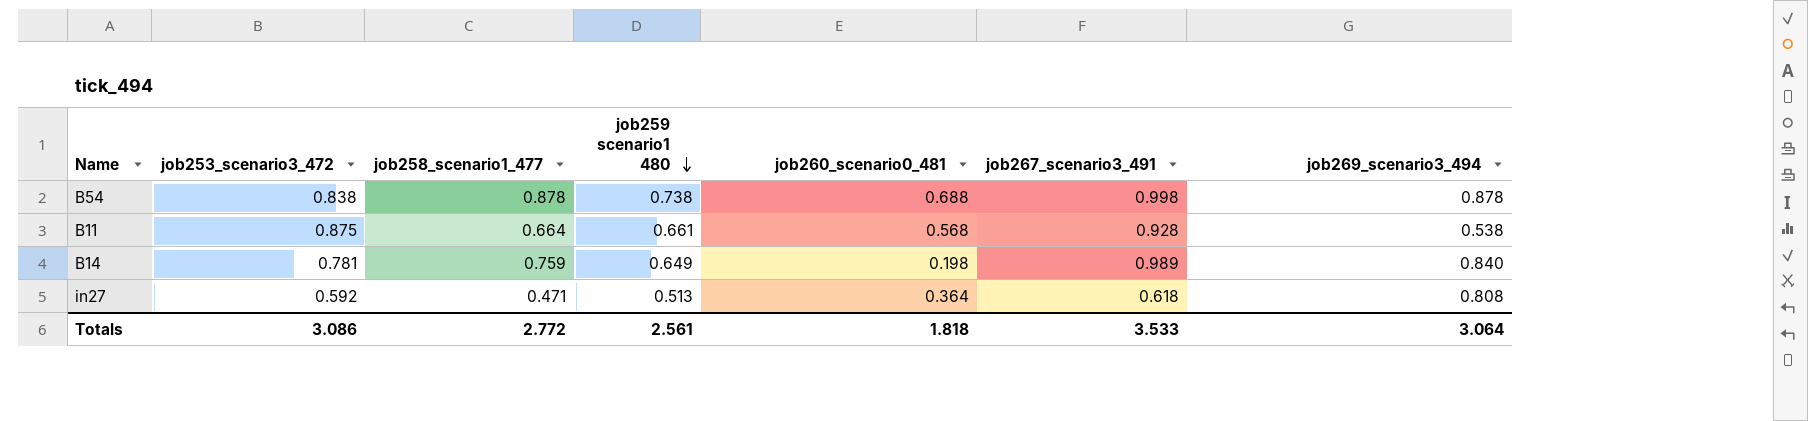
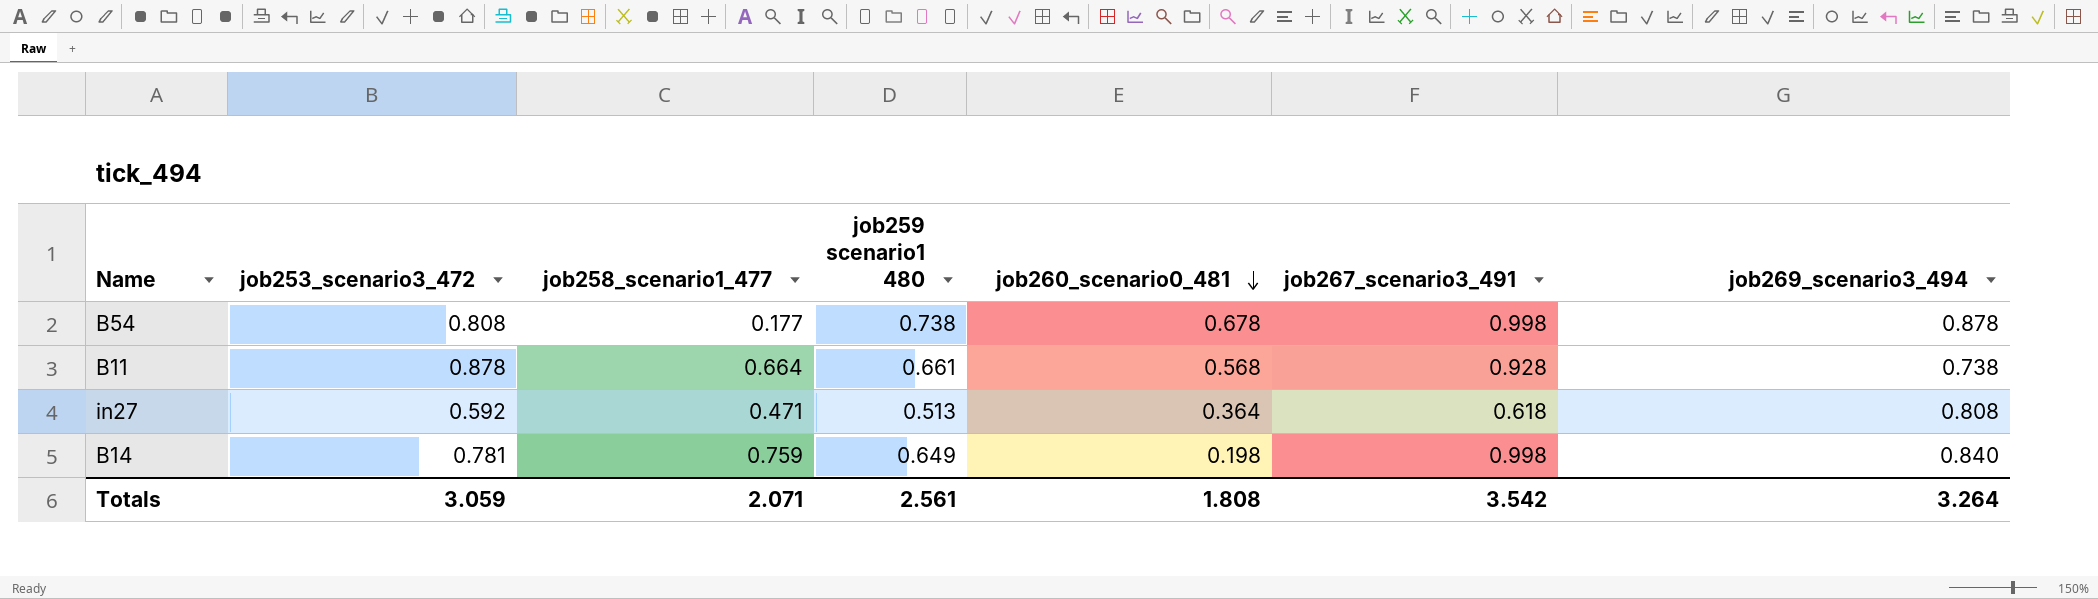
row order: job259 scenario1 480 descending -> job260_scenario0_481 descending
B54 | job253_scenario3_472: 0.838 -> 0.808
B54 | job258_scenario1_477: 0.878 -> 0.177
B54 | job260_scenario0_481: 0.688 -> 0.678
B11 | job253_scenario3_472: 0.875 -> 0.878
B11 | job269_scenario3_494: 0.538 -> 0.738
B14 | job267_scenario3_491: 0.989 -> 0.998
Totals | job253_scenario3_472: 3.086 -> 3.059
Totals | job258_scenario1_477: 2.772 -> 2.071
Totals | job260_scenario0_481: 1.818 -> 1.808
Totals | job267_scenario3_491: 3.533 -> 3.542
Totals | job269_scenario3_494: 3.064 -> 3.264

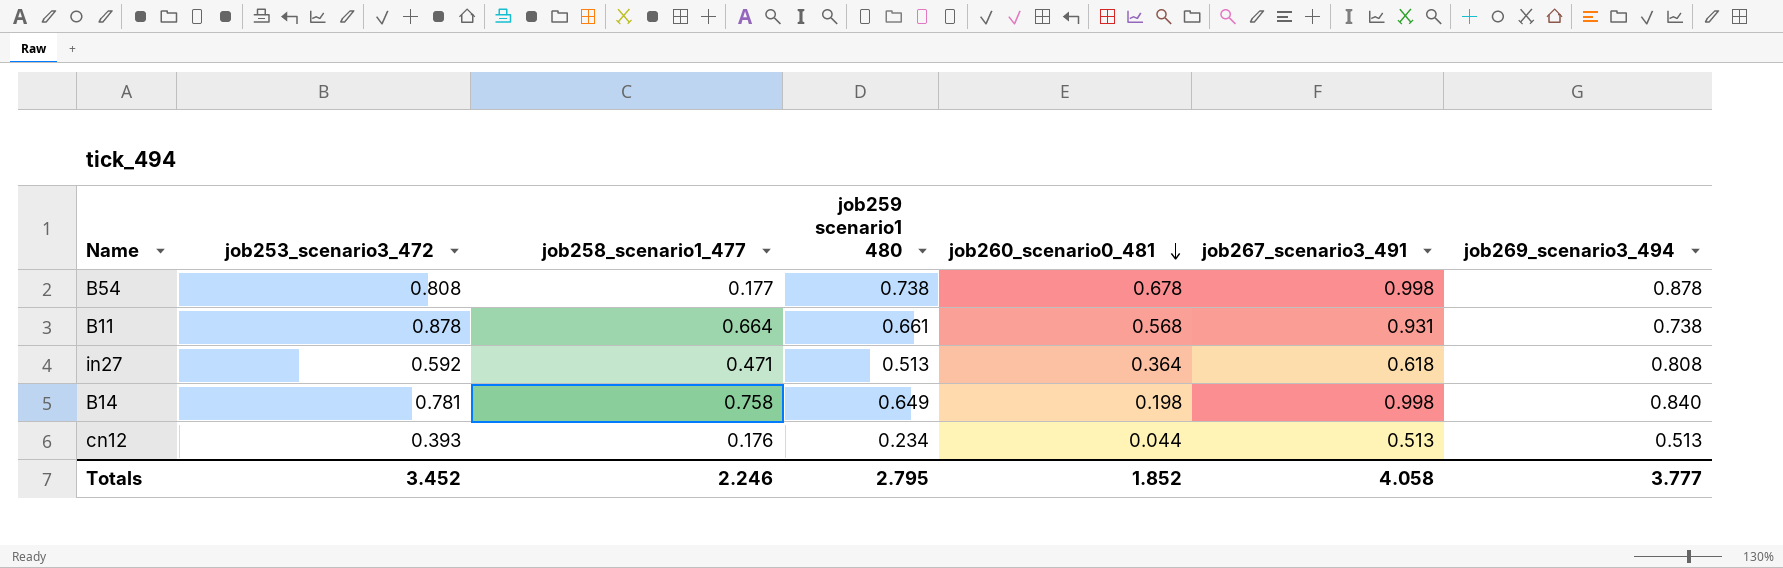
B11 | job267_scenario3_491: 0.928 -> 0.931
B14 | job258_scenario1_477: 0.759 -> 0.758
row cn12: none -> 0.393 | 0.176 | 0.234 | 0.044 | 0.513 | 0.513
Totals | job253_scenario3_472: 3.059 -> 3.452
Totals | job258_scenario1_477: 2.071 -> 2.246
Totals | job259 scenario1 480: 2.561 -> 2.795
Totals | job260_scenario0_481: 1.808 -> 1.852
Totals | job267_scenario3_491: 3.542 -> 4.058
Totals | job269_scenario3_494: 3.264 -> 3.777

